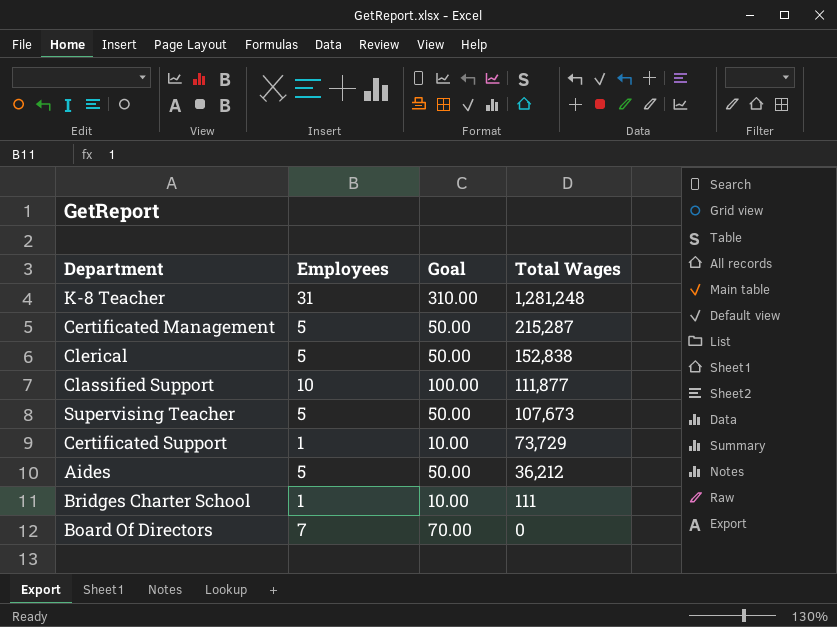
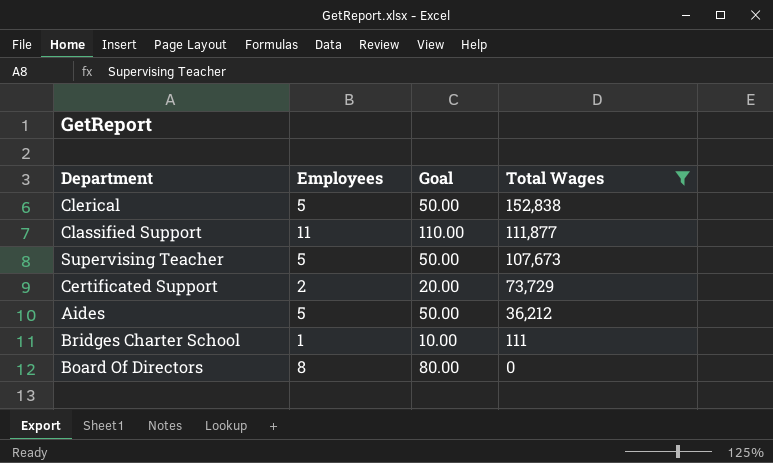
filter: none -> Total Wages <= 152,838
Classified Support | Employees: 10 -> 11
Classified Support | Goal: 100.00 -> 110.00
Certificated Support | Employees: 1 -> 2
Certificated Support | Goal: 10.00 -> 20.00
Board Of Directors | Employees: 7 -> 8
Board Of Directors | Goal: 70.00 -> 80.00

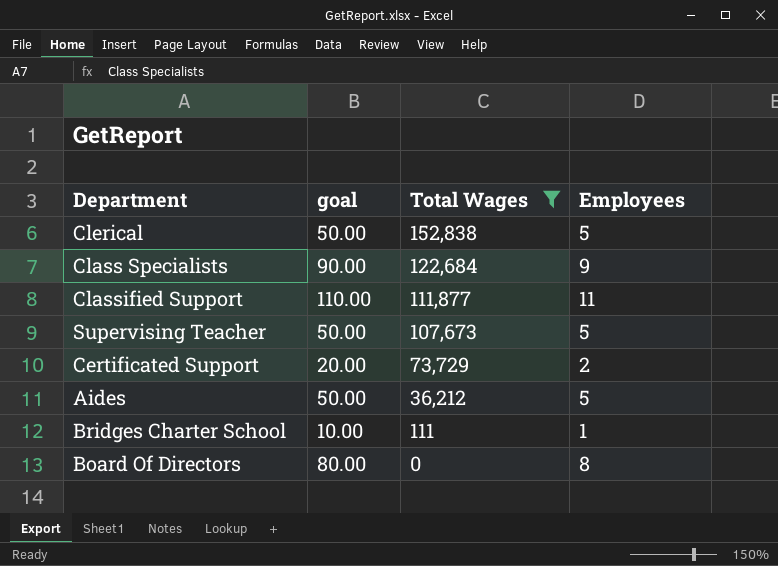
column name: Goal -> goal
column Employees | position: 2 -> 4
row Class Specialists: none -> 90.00 | 122,684 | 9

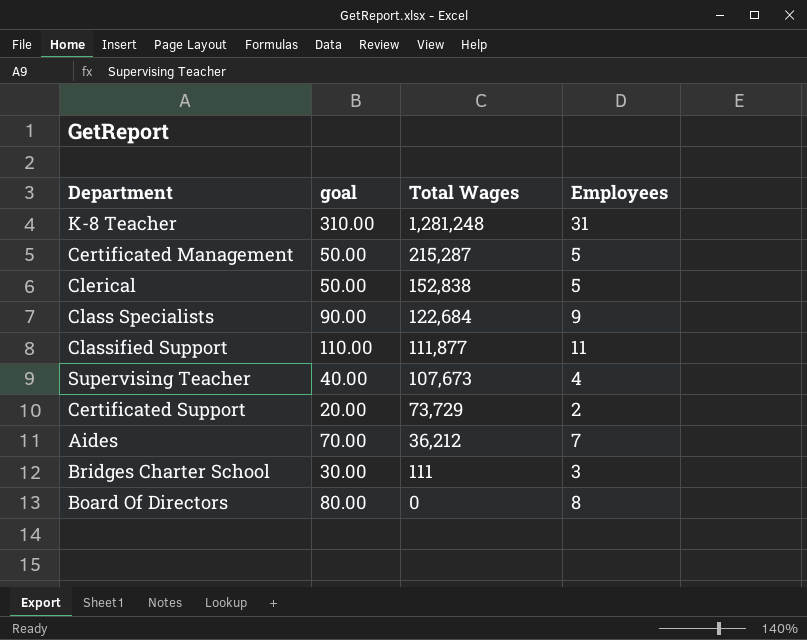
filter: Total Wages <= 152,838 -> none
Supervising Teacher | goal: 50.00 -> 40.00
Supervising Teacher | Employees: 5 -> 4
Aides | goal: 50.00 -> 70.00
Aides | Employees: 5 -> 7
Bridges Charter School | goal: 10.00 -> 30.00
Bridges Charter School | Employees: 1 -> 3

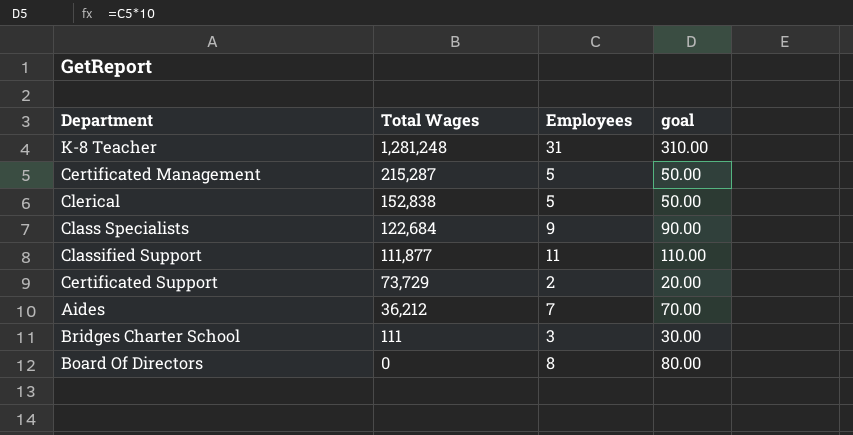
column goal | position: 2 -> 4
row Supervising Teacher: 40.00 | 107,673 | 4 -> none

